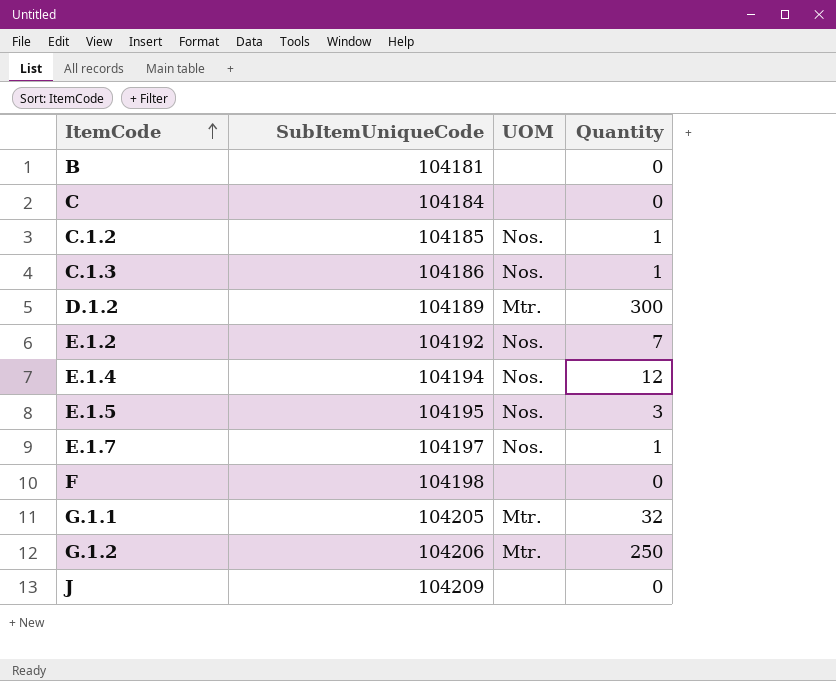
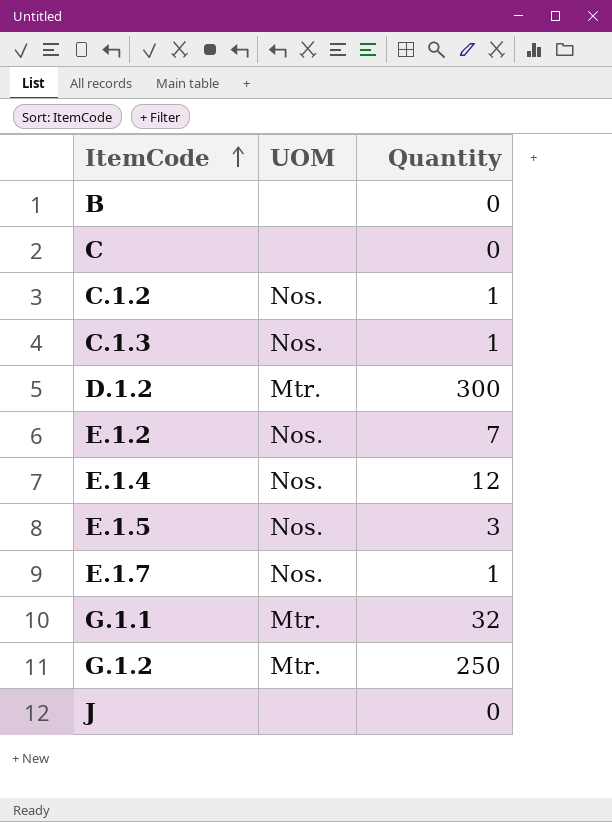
column SubItemUniqueCode | position: 2 -> none
row F: 104198 | none | 0 -> none

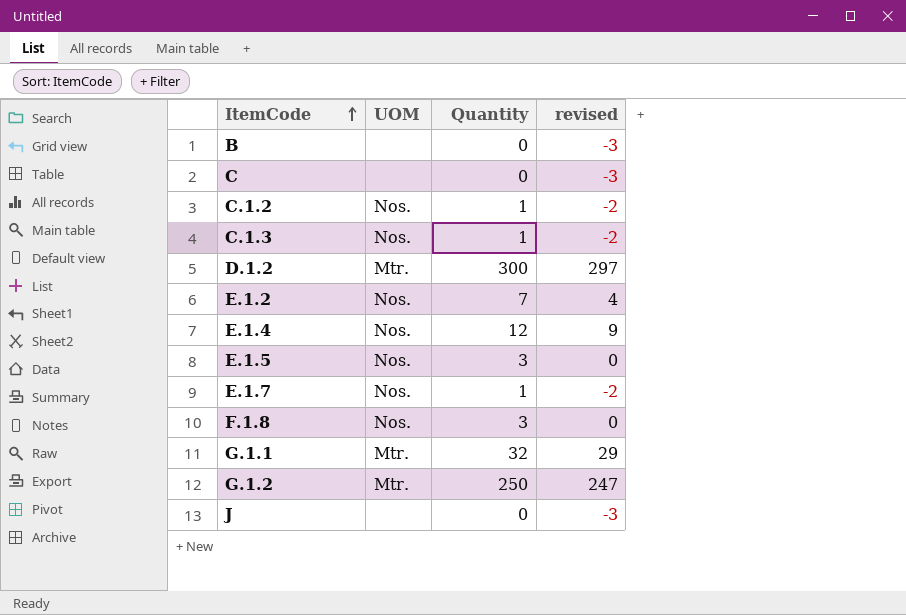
column revised | formula: none -> [Quantity] - 3
row F.1.8: none -> Nos. | 3 | 0

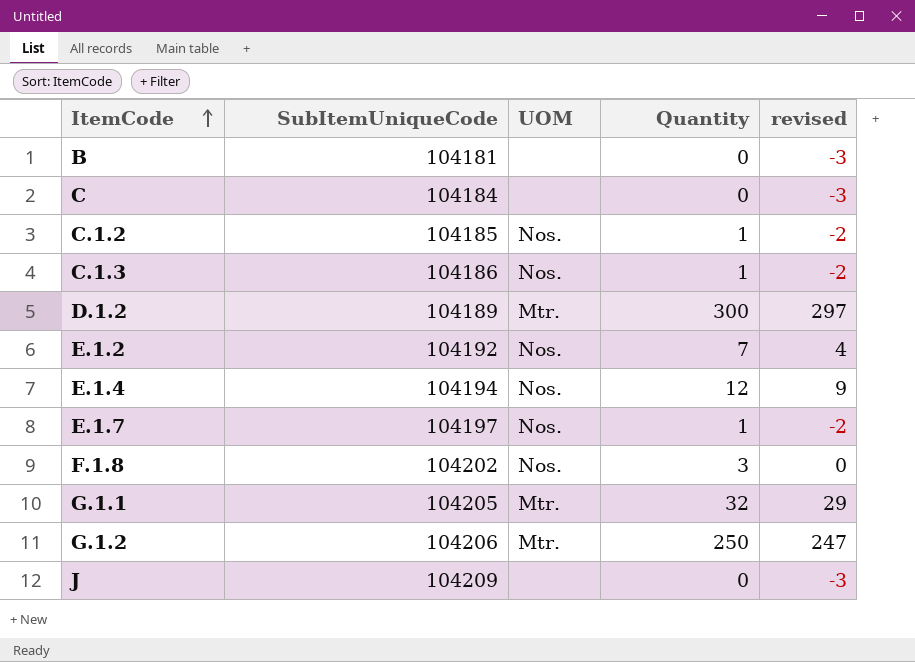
column SubItemUniqueCode | position: none -> 2
row E.1.5: Nos. | 3 | 0 -> none

